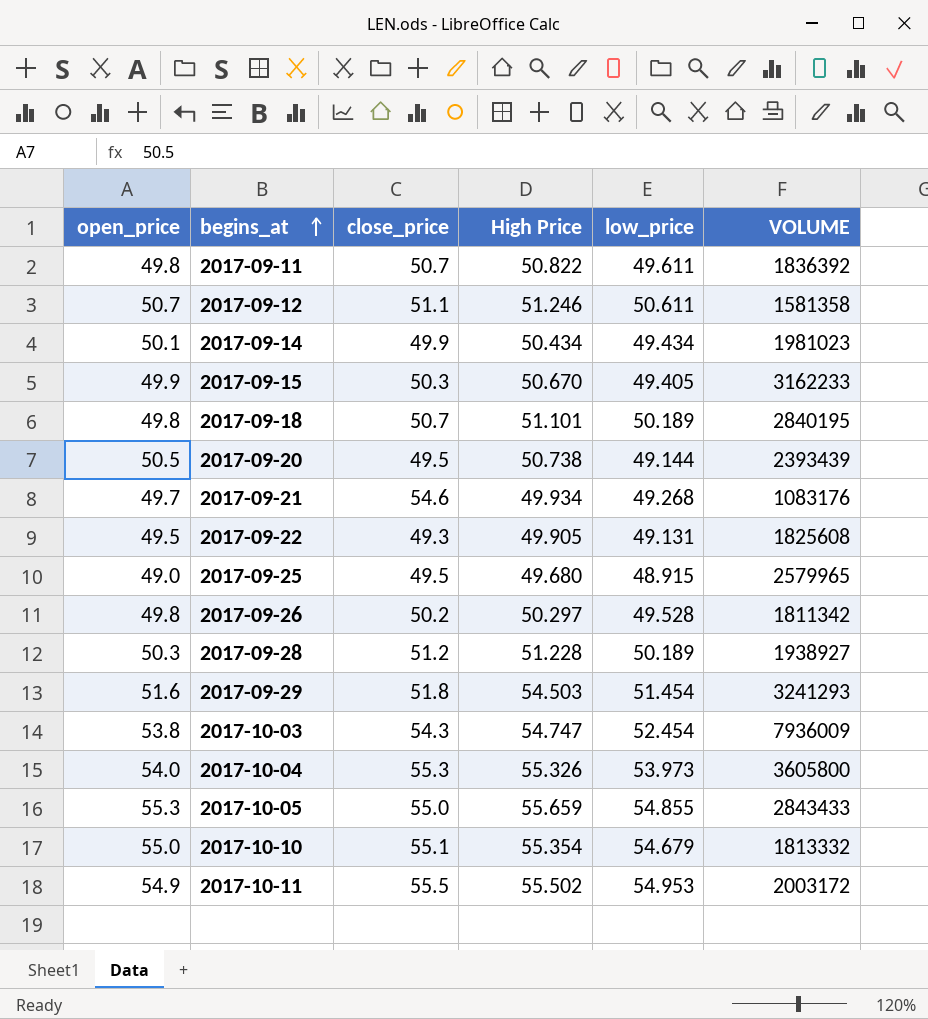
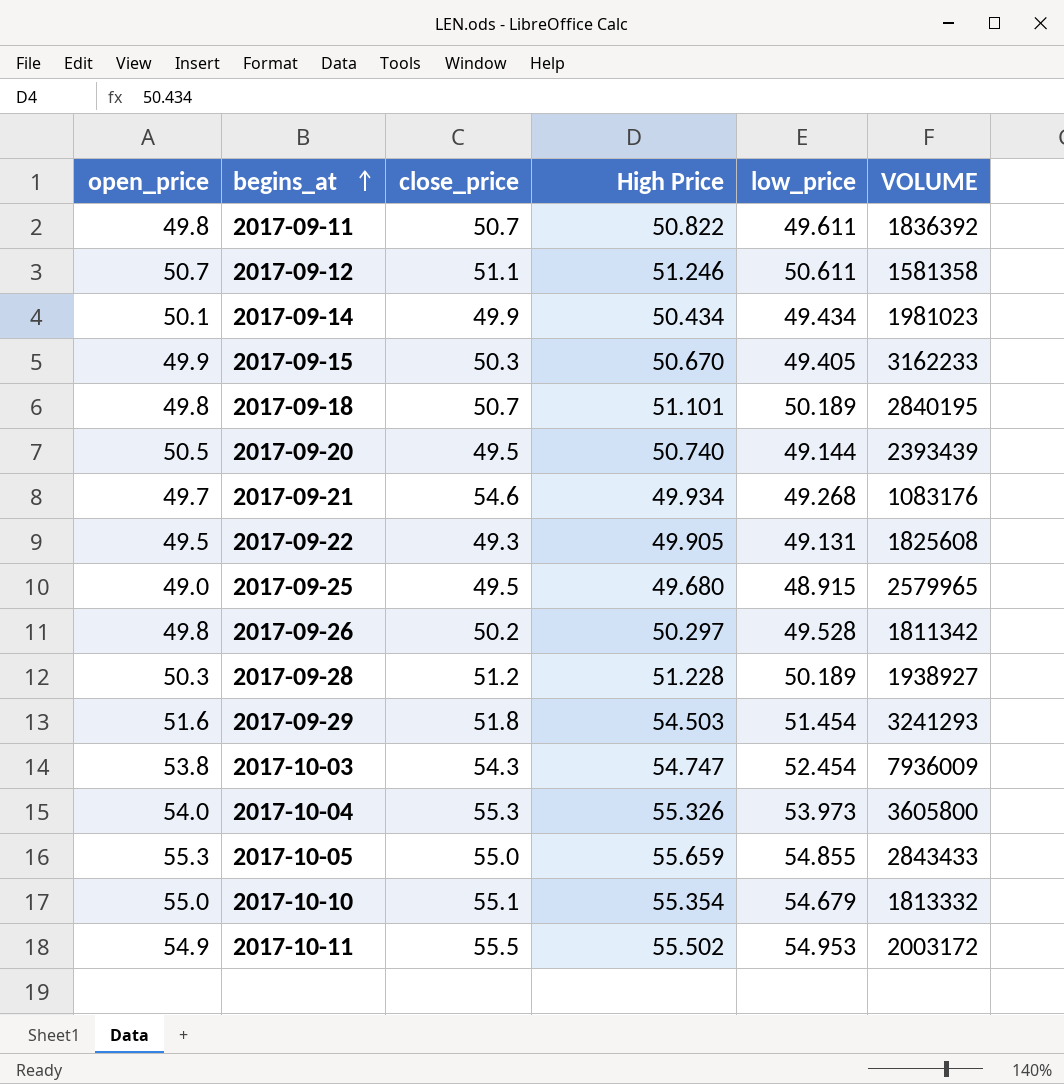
2017-09-20 | High Price: 50.738 -> 50.740

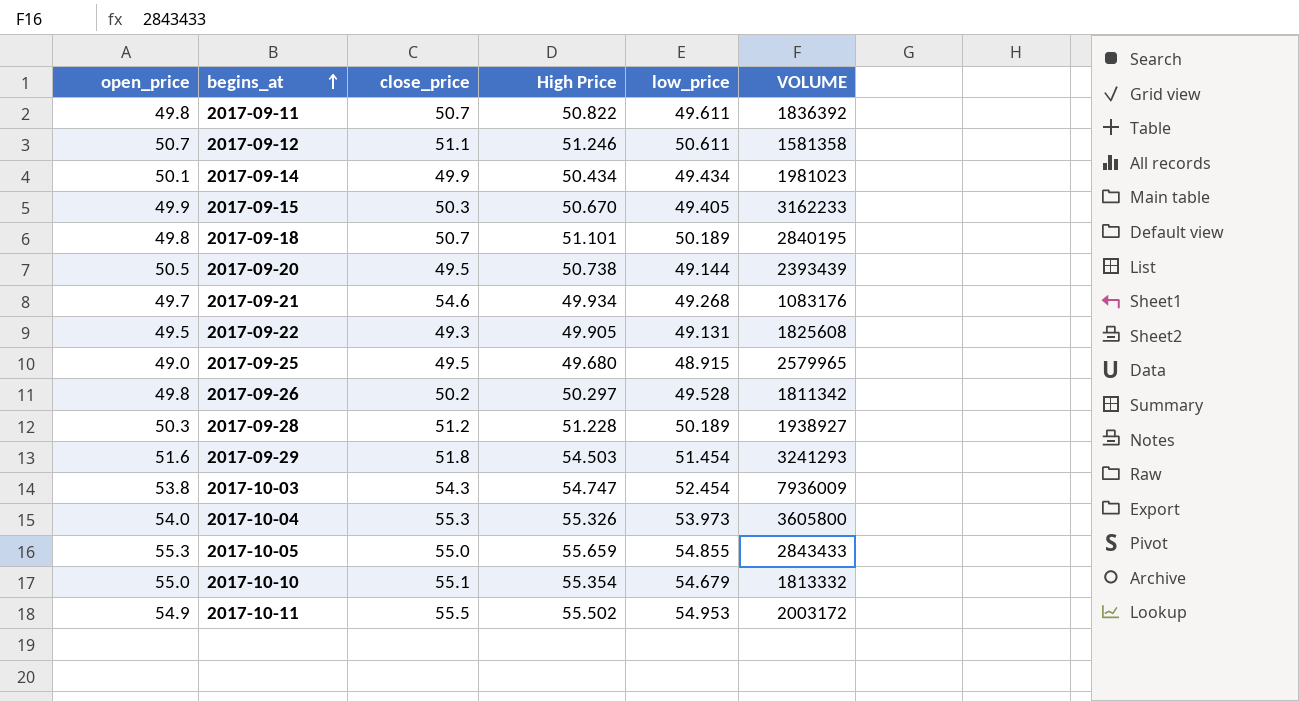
2017-09-20 | High Price: 50.740 -> 50.738

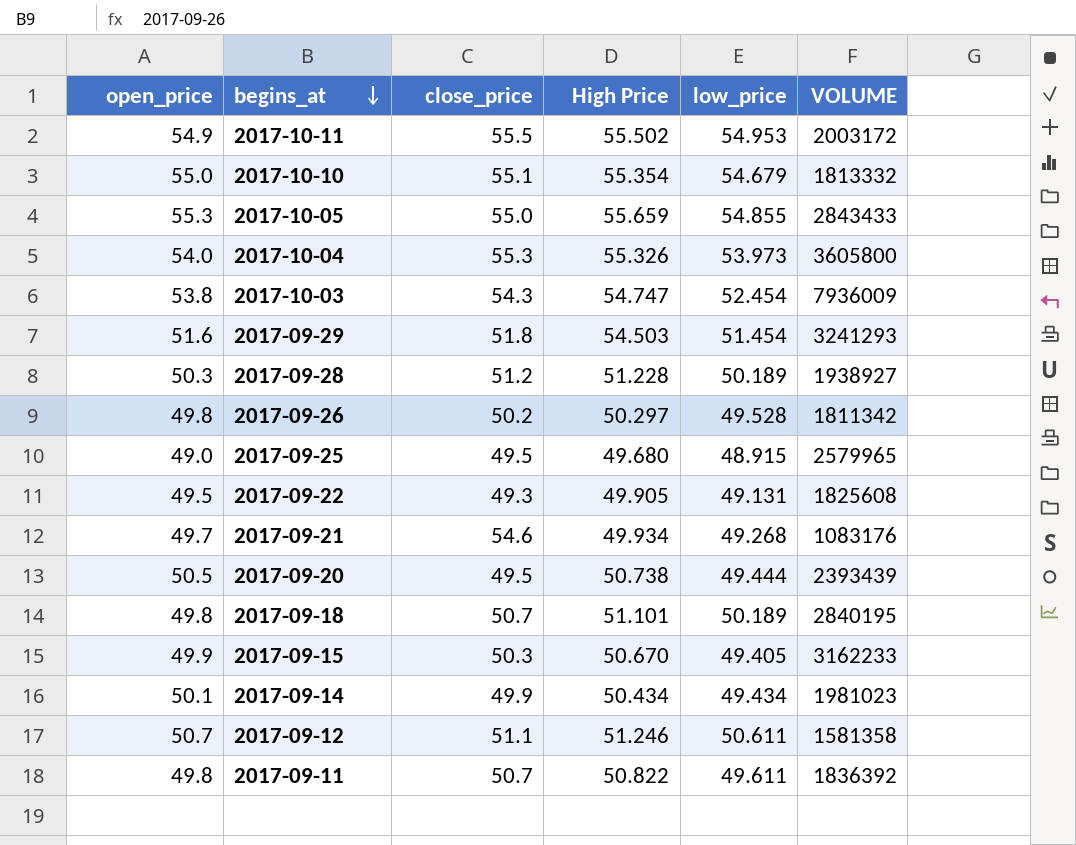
row order: begins_at ascending -> begins_at descending
2017-09-20 | low_price: 49.144 -> 49.444

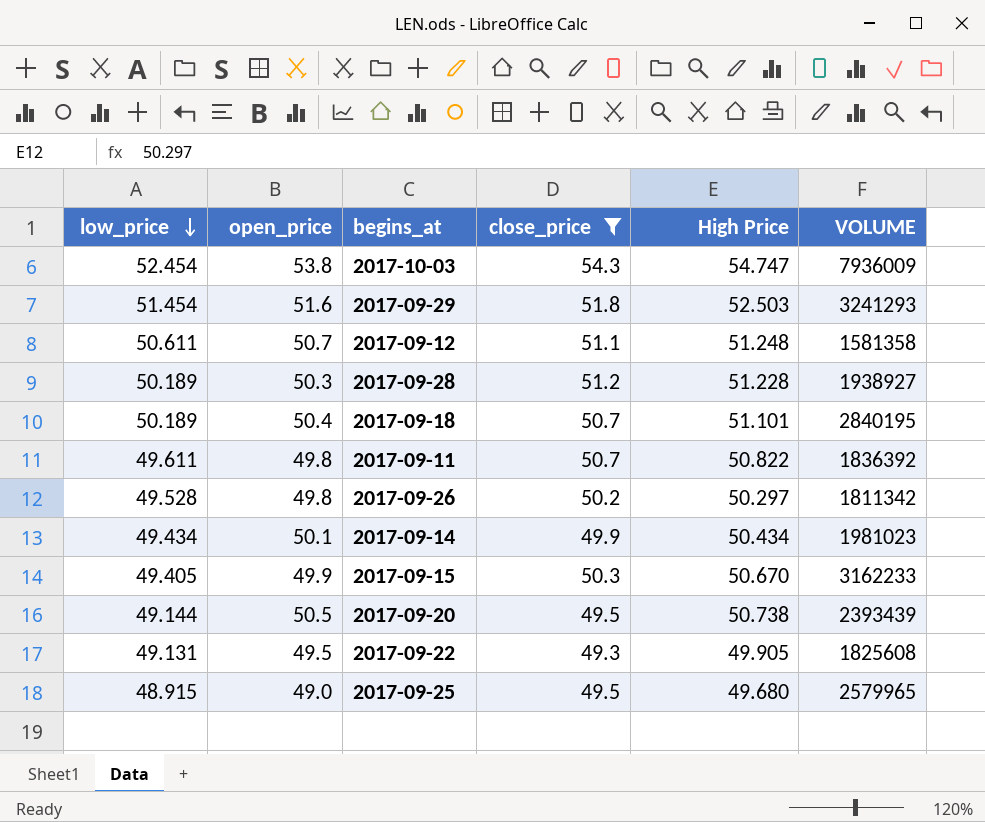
filter: none -> close_price <= 54.3
row order: begins_at descending -> low_price descending
column low_price | position: 5 -> 1
2017-09-29 | High Price: 54.503 -> 52.503
2017-09-12 | High Price: 51.246 -> 51.248
2017-09-18 | open_price: 49.8 -> 50.4
2017-09-20 | low_price: 49.444 -> 49.144

